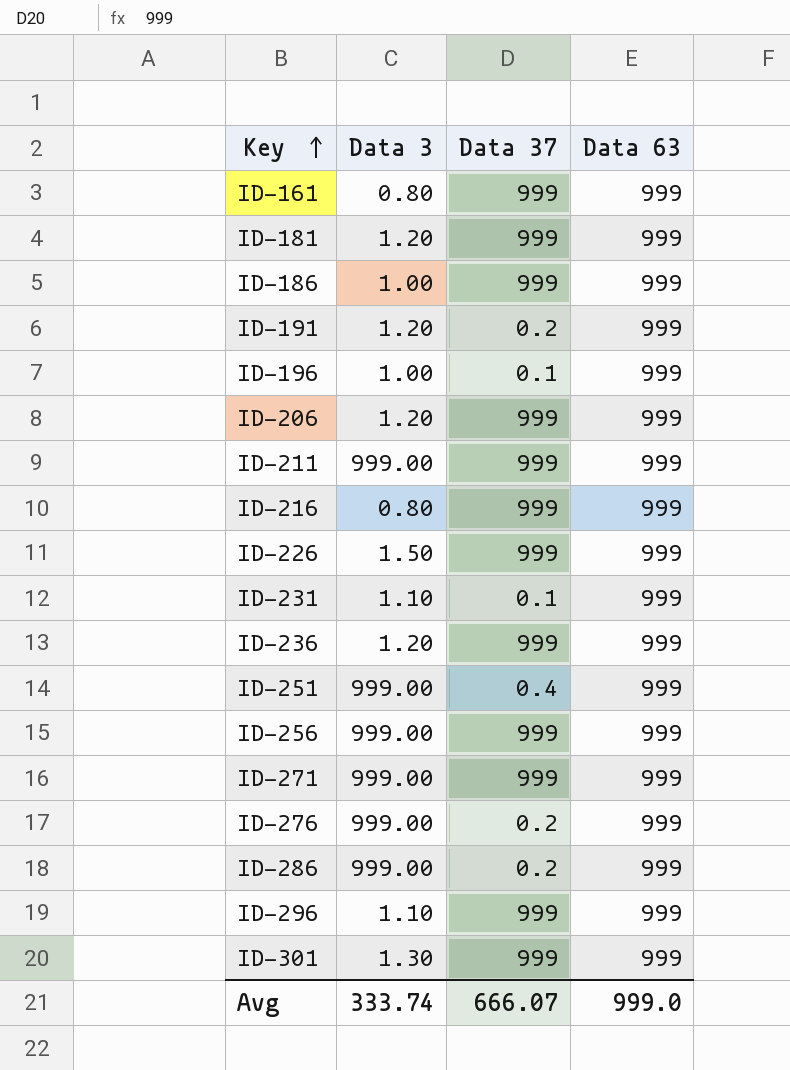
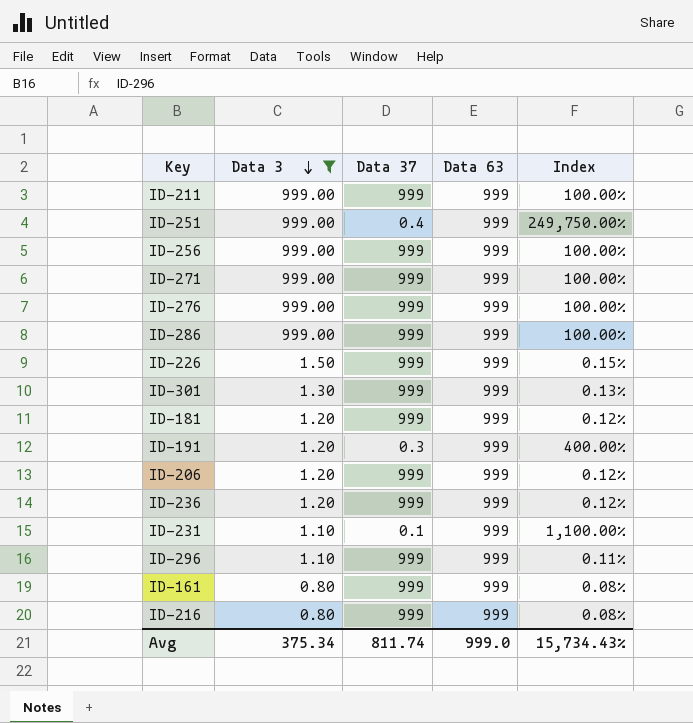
filter: none -> Data 3 != 1.00
row order: Key ascending -> Data 3 descending
column Index | formula: none -> [Data 3] / [Data 37]
ID-276 | Data 37: 0.2 -> 999
ID-286 | Data 37: 0.2 -> 999
ID-191 | Data 37: 0.2 -> 0.3
Avg | Data 3: 333.74 -> 375.34
Avg | Data 37: 666.07 -> 811.74

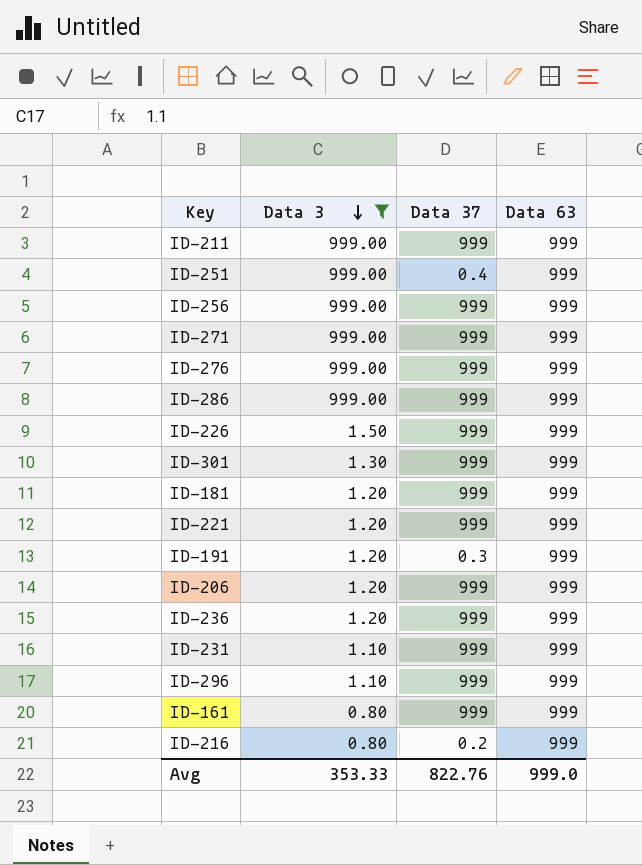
column Index | formula: [Data 3] / [Data 37] -> none
row ID-221: none -> 1.20 | 999 | 999
ID-231 | Data 37: 0.1 -> 999
ID-216 | Data 37: 999 -> 0.2
Avg | Data 3: 375.34 -> 353.33
Avg | Data 37: 811.74 -> 822.76

